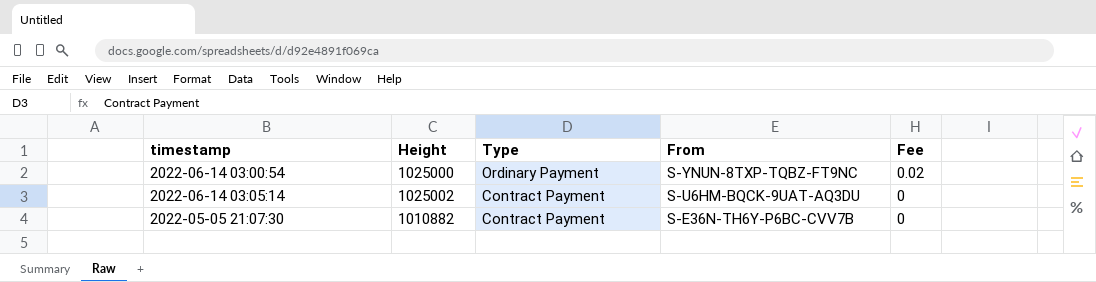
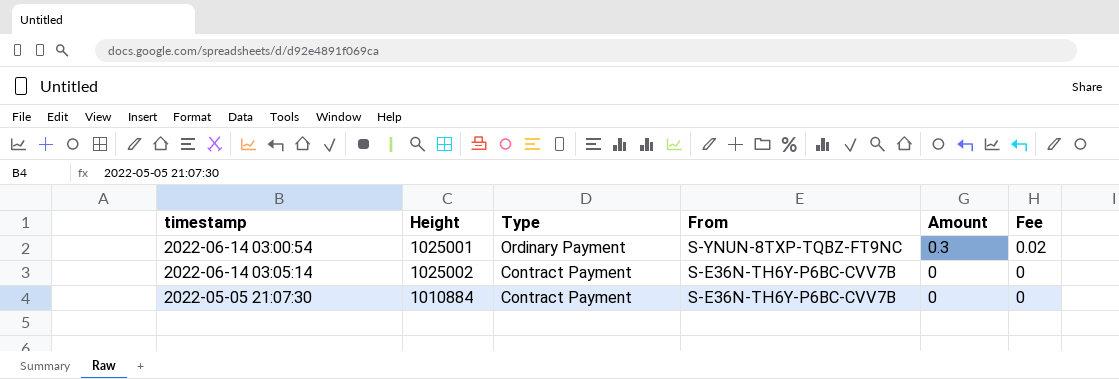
column Amount | position: none -> 5
2022-06-14 03:00:54 | Height: 1025000 -> 1025001
2022-06-14 03:05:14 | From: S-U6HM-BQCK-9UAT-AQ3DU -> S-E36N-TH6Y-P6BC-CVV7B
2022-05-05 21:07:30 | Height: 1010882 -> 1010884

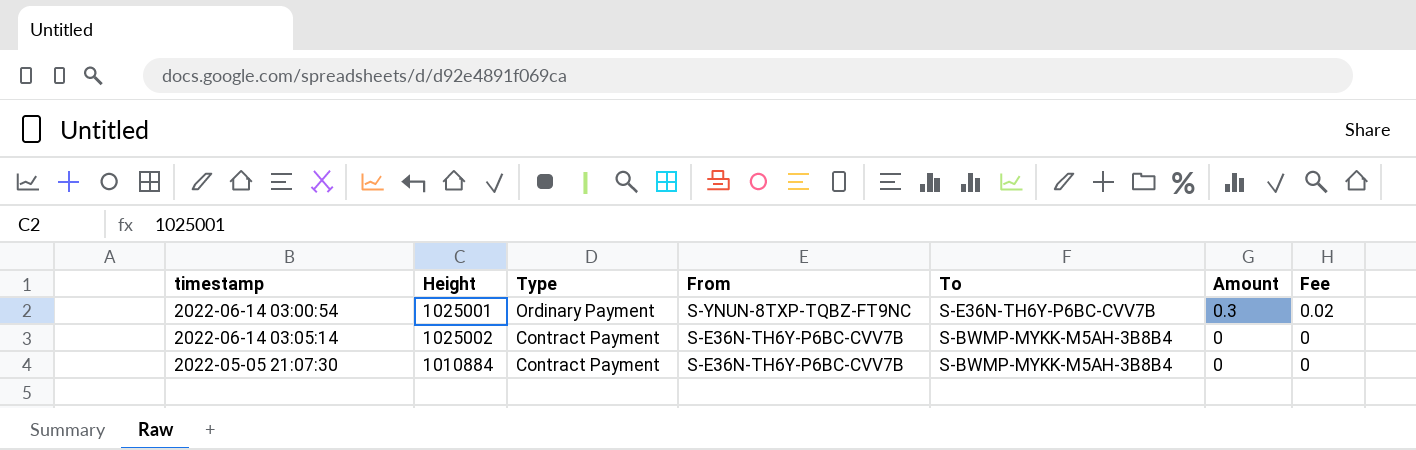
column To | position: none -> 5

